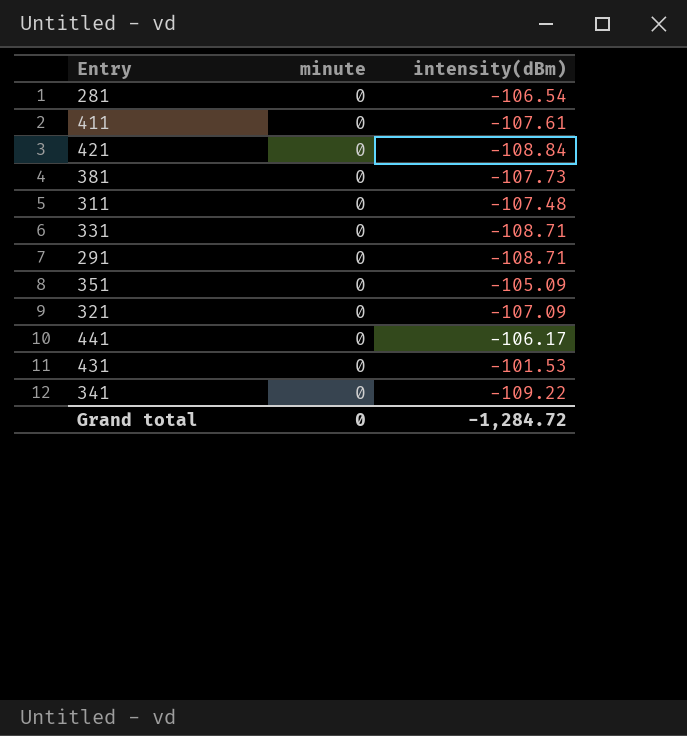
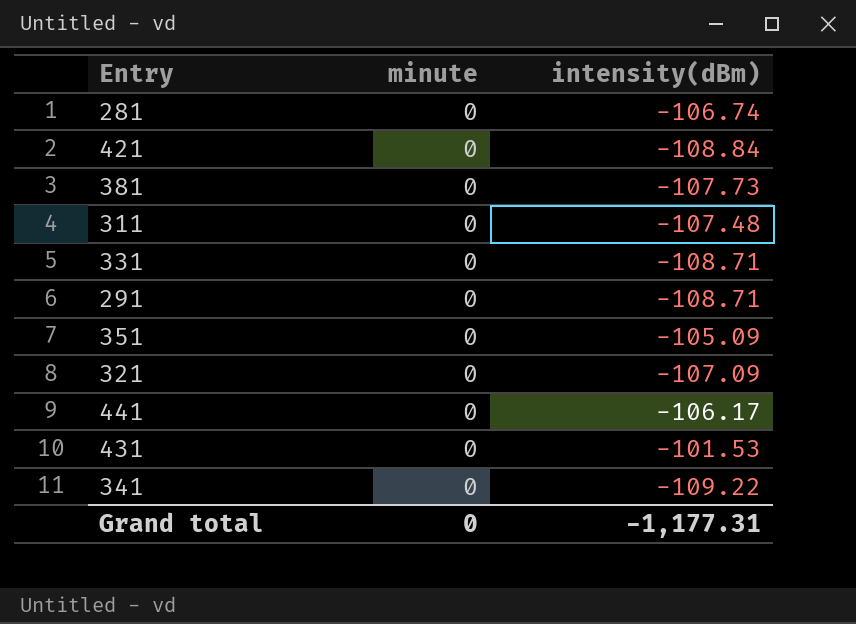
row 411: 0 | -107.61 -> none
281 | intensity(dBm): -106.54 -> -106.74
Grand total | intensity(dBm): -1,284.72 -> -1,177.31

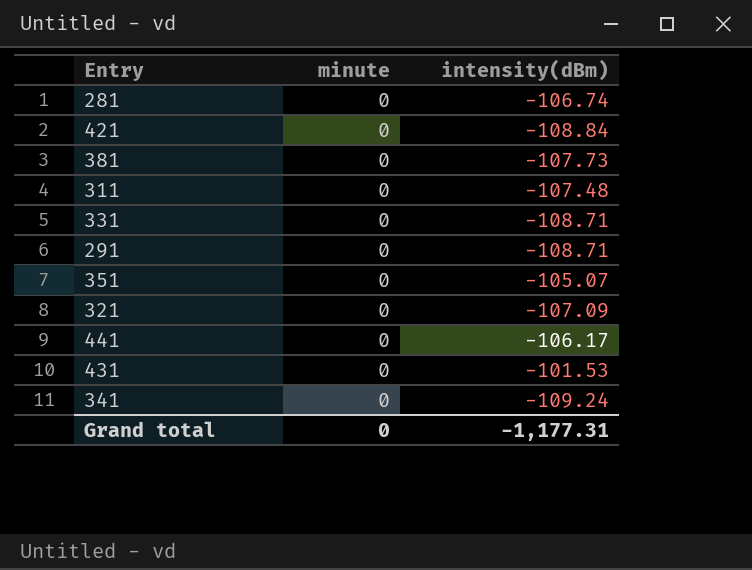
351 | intensity(dBm): -105.09 -> -105.07
341 | intensity(dBm): -109.22 -> -109.24

